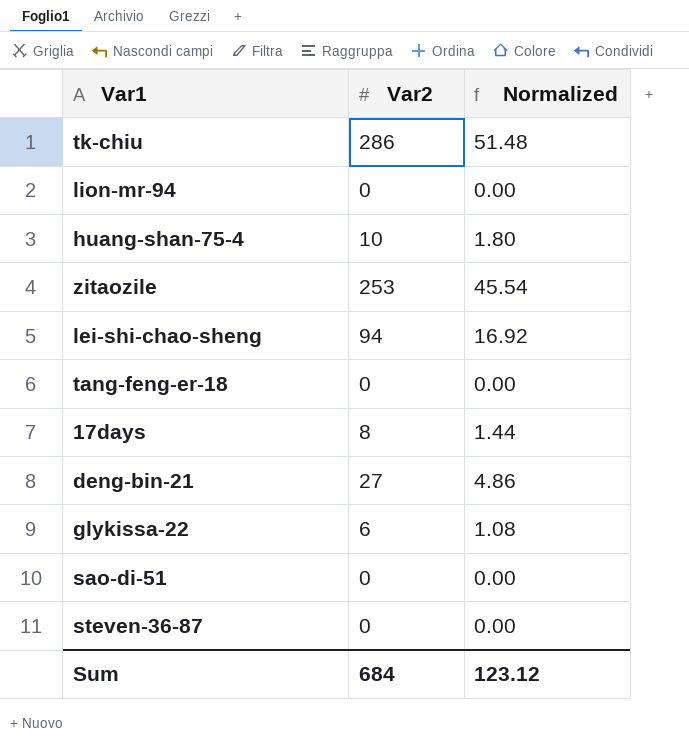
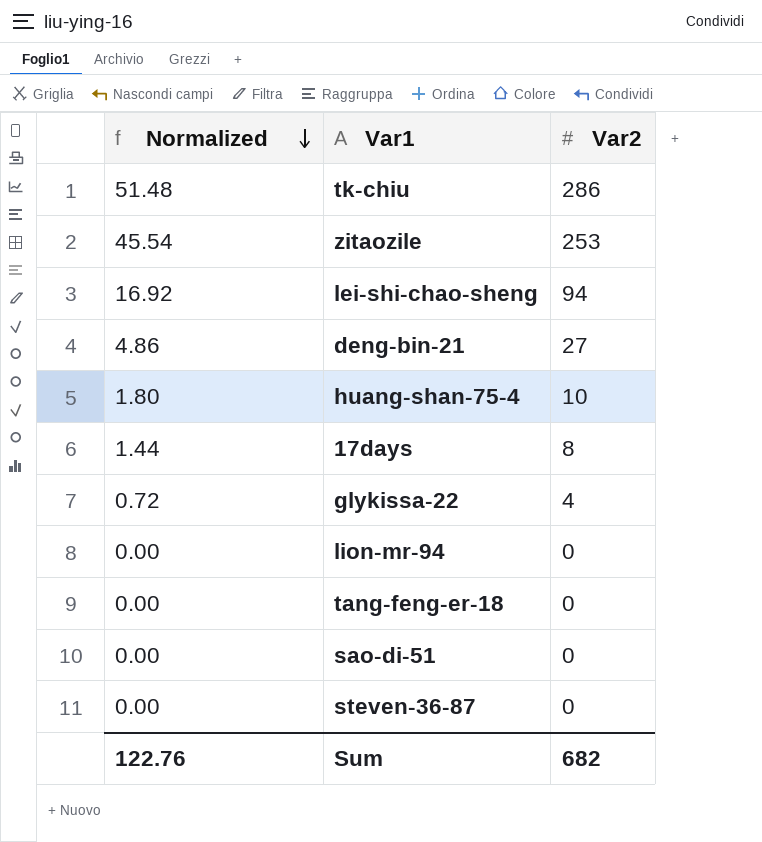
row order: none -> Normalized descending
column Normalized | position: 3 -> 1
glykissa-22 | Normalized: 1.08 -> 0.72
glykissa-22 | Var2: 6 -> 4
Sum | Normalized: 123.12 -> 122.76
Sum | Var2: 684 -> 682

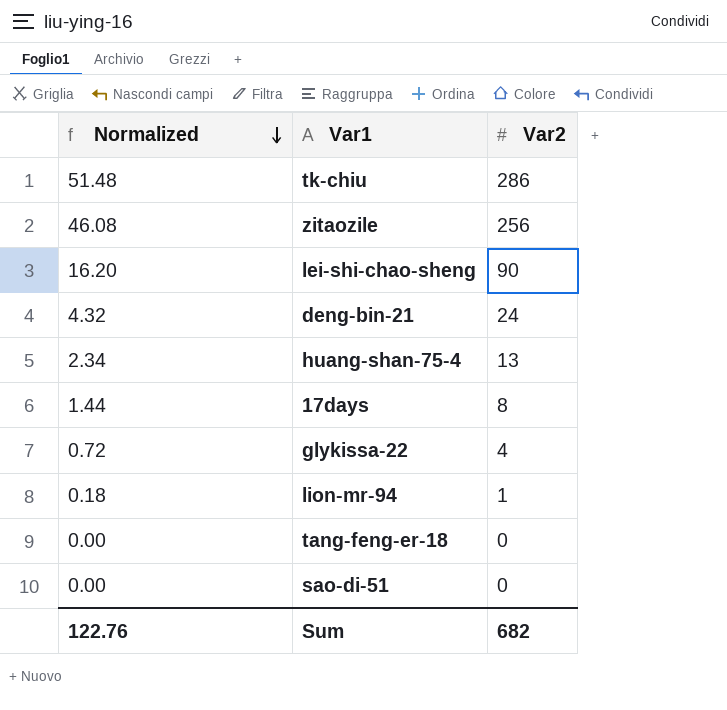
row steven-36-87: 0.00 | 0 -> none
zitaozile | Normalized: 45.54 -> 46.08
zitaozile | Var2: 253 -> 256
lei-shi-chao-sheng | Normalized: 16.92 -> 16.20
lei-shi-chao-sheng | Var2: 94 -> 90
deng-bin-21 | Normalized: 4.86 -> 4.32
deng-bin-21 | Var2: 27 -> 24
huang-shan-75-4 | Normalized: 1.80 -> 2.34
huang-shan-75-4 | Var2: 10 -> 13
lion-mr-94 | Normalized: 0.00 -> 0.18
lion-mr-94 | Var2: 0 -> 1

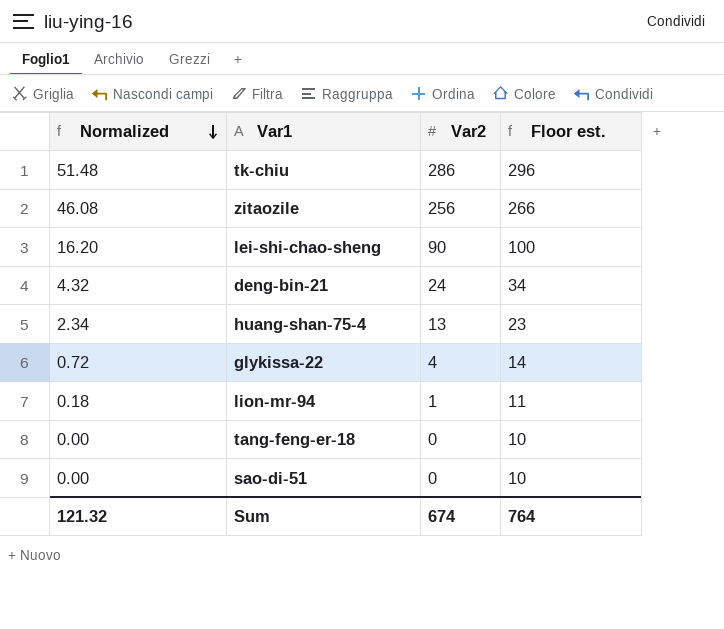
column Floor est. | formula: none -> [Var2] + 10
row 17days: 1.44 | 8 -> none
Sum | Normalized: 122.76 -> 121.32
Sum | Var2: 682 -> 674

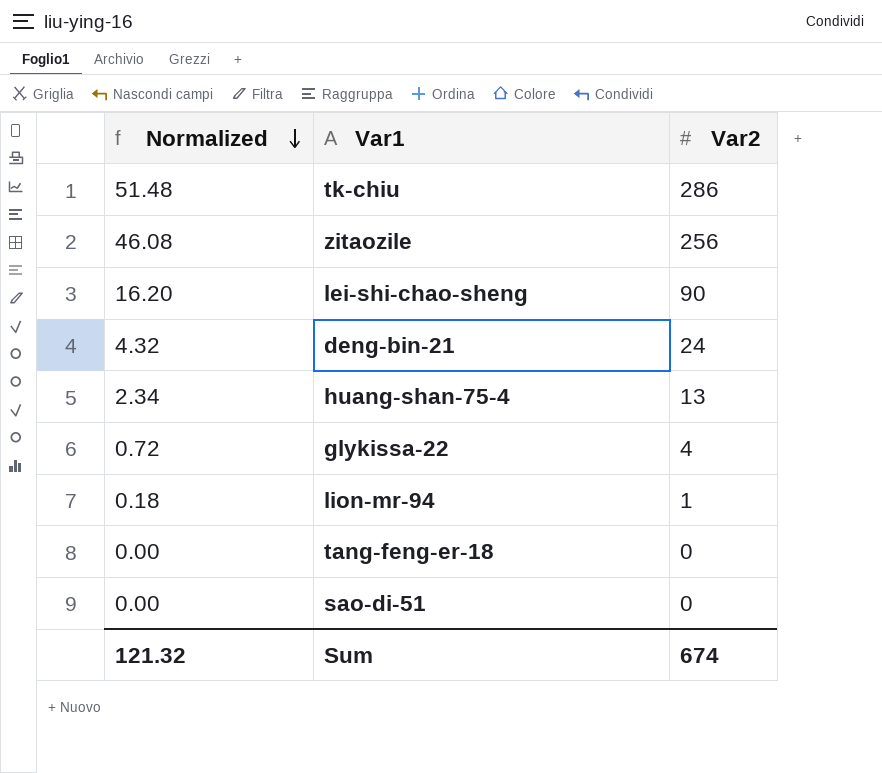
column Floor est. | formula: [Var2] + 10 -> none

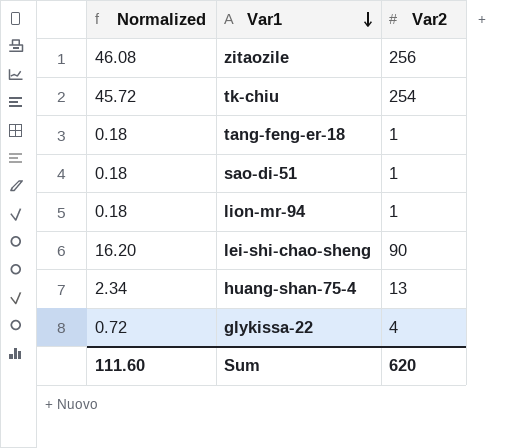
row order: Normalized descending -> Var1 descending
row deng-bin-21: 4.32 | 24 -> none
tk-chiu | Normalized: 51.48 -> 45.72
tk-chiu | Var2: 286 -> 254
tang-feng-er-18 | Normalized: 0.00 -> 0.18
tang-feng-er-18 | Var2: 0 -> 1
sao-di-51 | Normalized: 0.00 -> 0.18
sao-di-51 | Var2: 0 -> 1
Sum | Normalized: 121.32 -> 111.60
Sum | Var2: 674 -> 620

